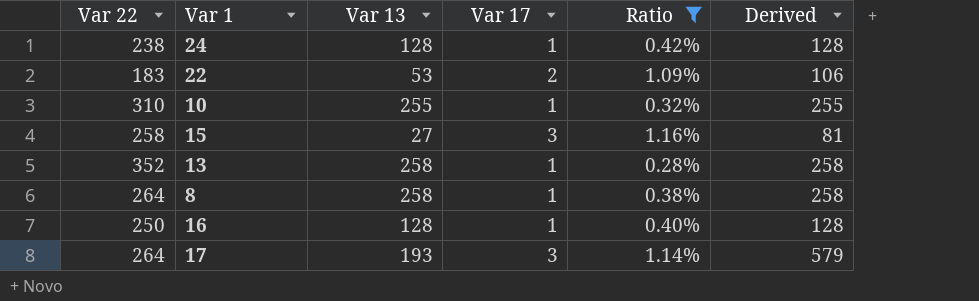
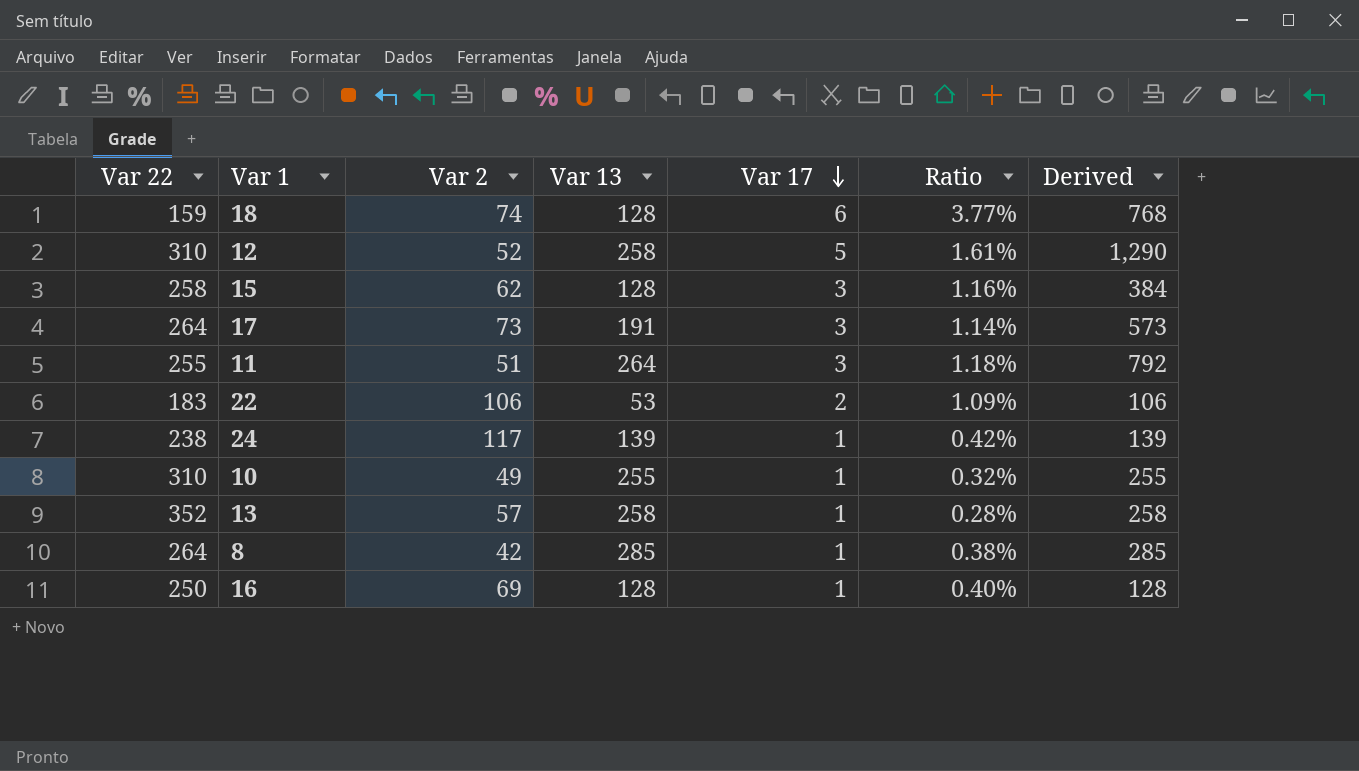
filter: Ratio <= 1.16% -> none
row order: none -> Var 17 descending
column Var 2 | position: none -> 3
15 | Var 13: 27 -> 128
15 | Derived: 81 -> 384
17 | Var 13: 193 -> 191
17 | Derived: 579 -> 573
24 | Var 13: 128 -> 139
24 | Derived: 128 -> 139
8 | Var 13: 258 -> 285
8 | Derived: 258 -> 285

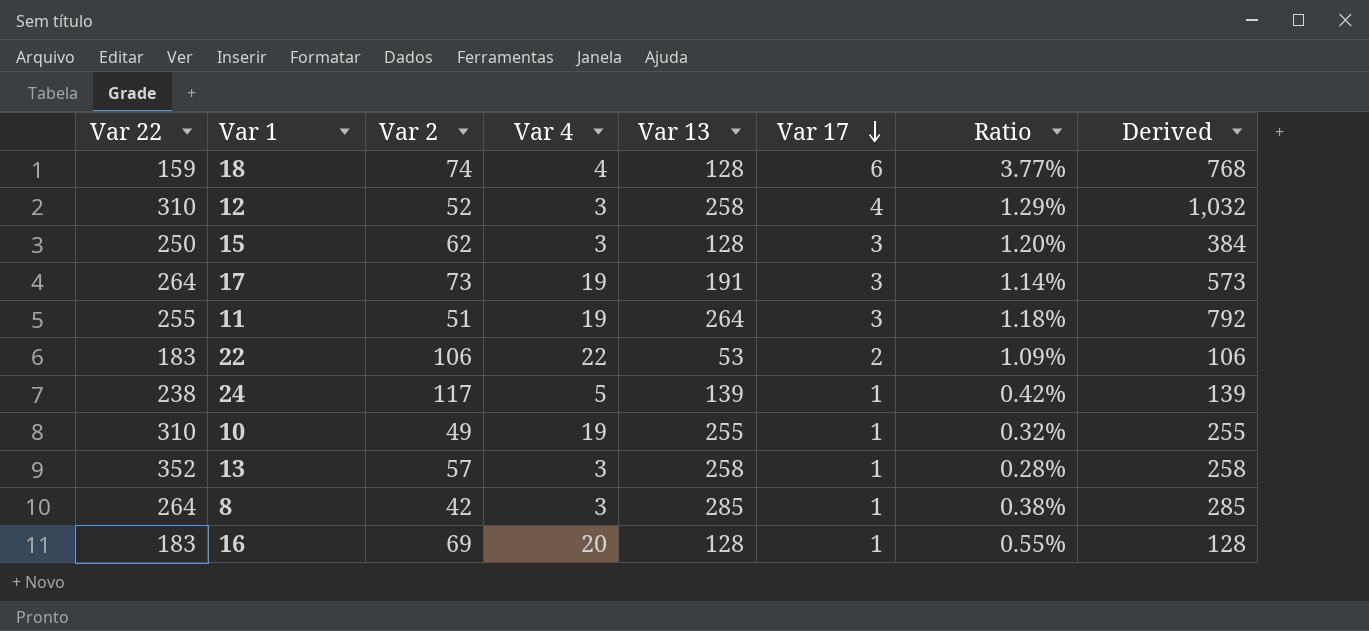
column Var 4 | position: none -> 4
12 | Var 17: 5 -> 4
12 | Ratio: 1.61% -> 1.29%
12 | Derived: 1,290 -> 1,032
15 | Var 22: 258 -> 250
15 | Ratio: 1.16% -> 1.20%
16 | Var 22: 250 -> 183
16 | Ratio: 0.40% -> 0.55%

